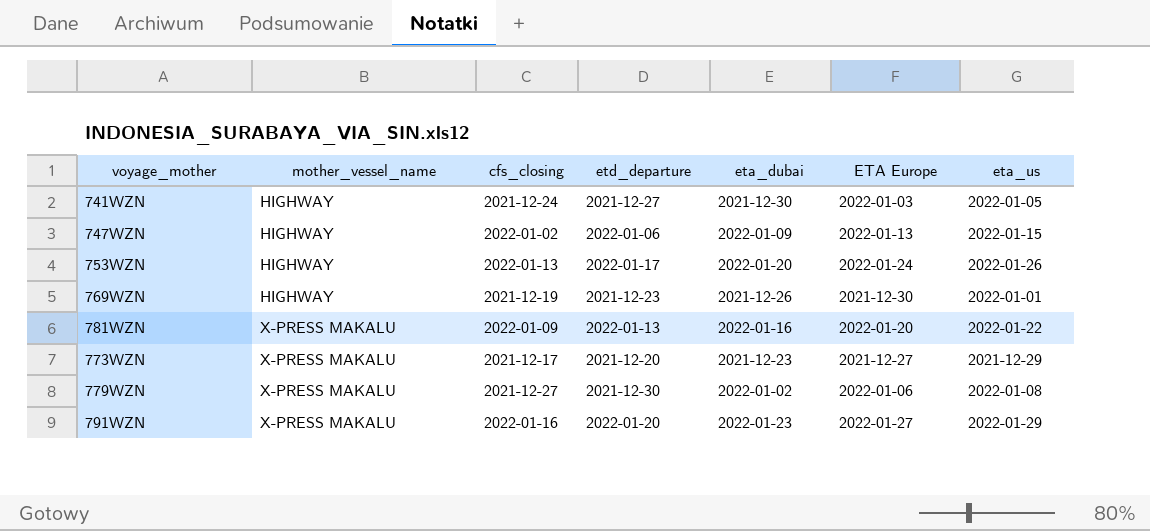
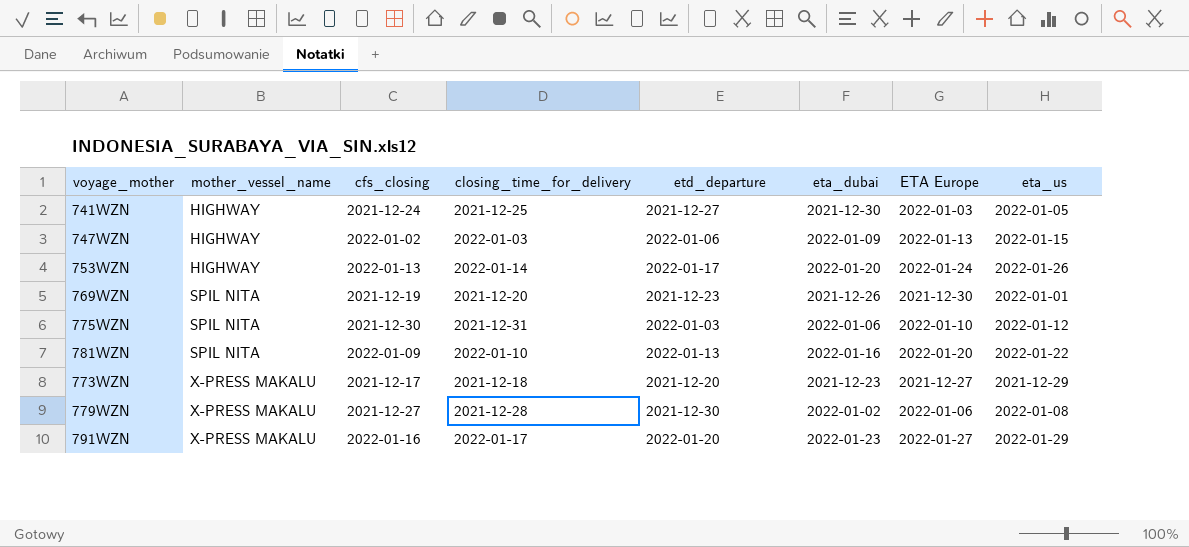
column closing_time_for_delivery | position: none -> 4
769WZN | mother_vessel_name: HIGHWAY -> SPIL NITA
row 775WZN: none -> SPIL NITA | 2021-12-30 | 2021-12-31 | 2022-01-03 | 2022-01-06 | 2022-01-10 | 2022-01-12
781WZN | mother_vessel_name: X-PRESS MAKALU -> SPIL NITA

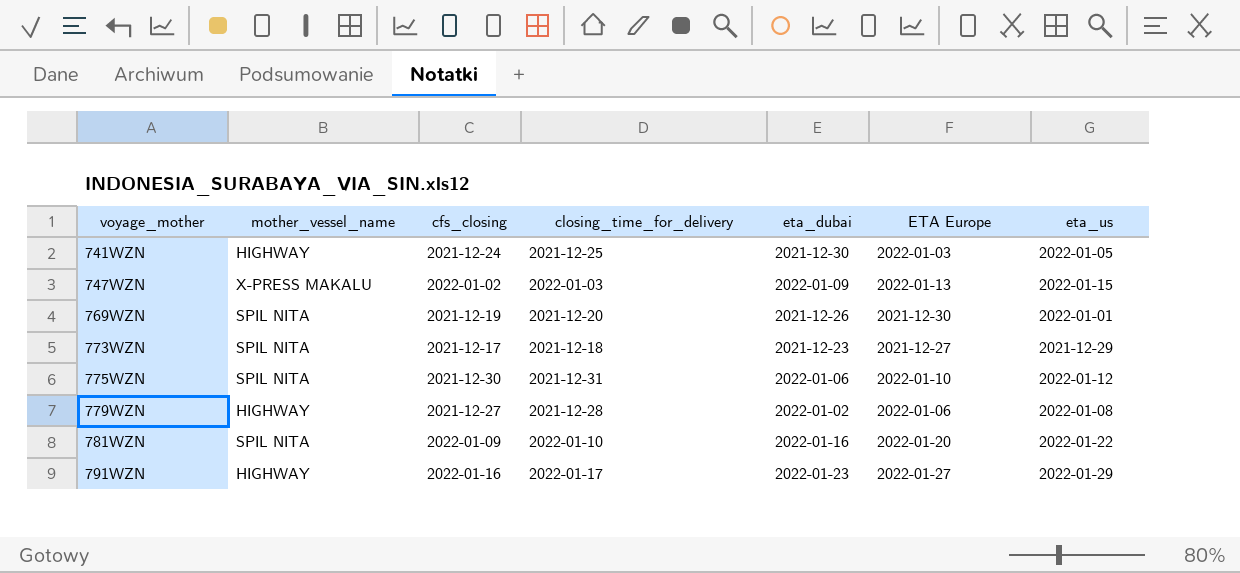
row order: mother_vessel_name ascending -> voyage_mother ascending
column etd_departure | position: 5 -> none
row 753WZN: HIGHWAY | 2022-01-13 | 2022-01-14 | 2022-01-17 | 2022-01-20 | 2022-01-24 | 2022-01-26 -> none
747WZN | mother_vessel_name: HIGHWAY -> X-PRESS MAKALU
773WZN | mother_vessel_name: X-PRESS MAKALU -> SPIL NITA
779WZN | mother_vessel_name: X-PRESS MAKALU -> HIGHWAY
791WZN | mother_vessel_name: X-PRESS MAKALU -> HIGHWAY

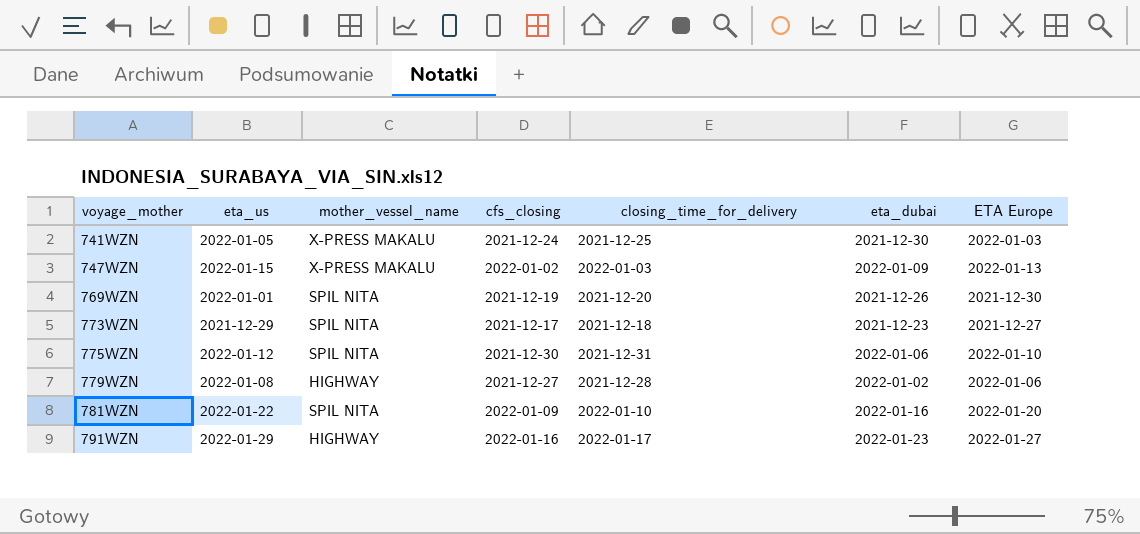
column eta_us | position: 7 -> 2
741WZN | mother_vessel_name: HIGHWAY -> X-PRESS MAKALU

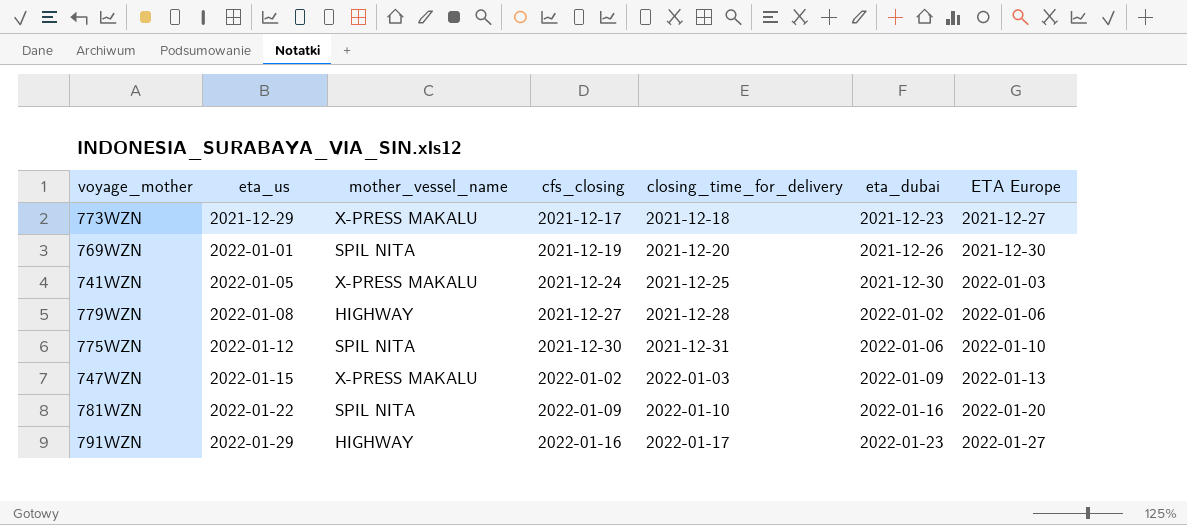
row order: voyage_mother ascending -> eta_us ascending
773WZN | mother_vessel_name: SPIL NITA -> X-PRESS MAKALU

